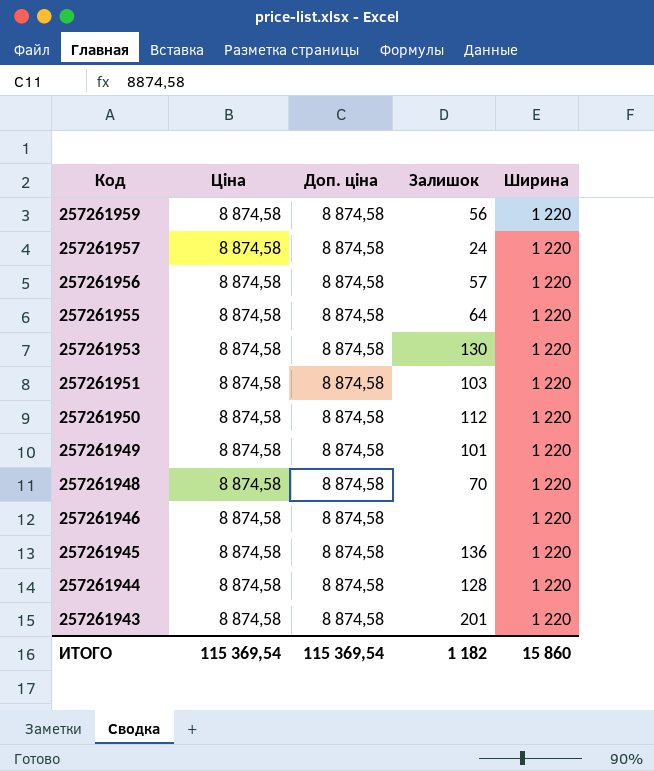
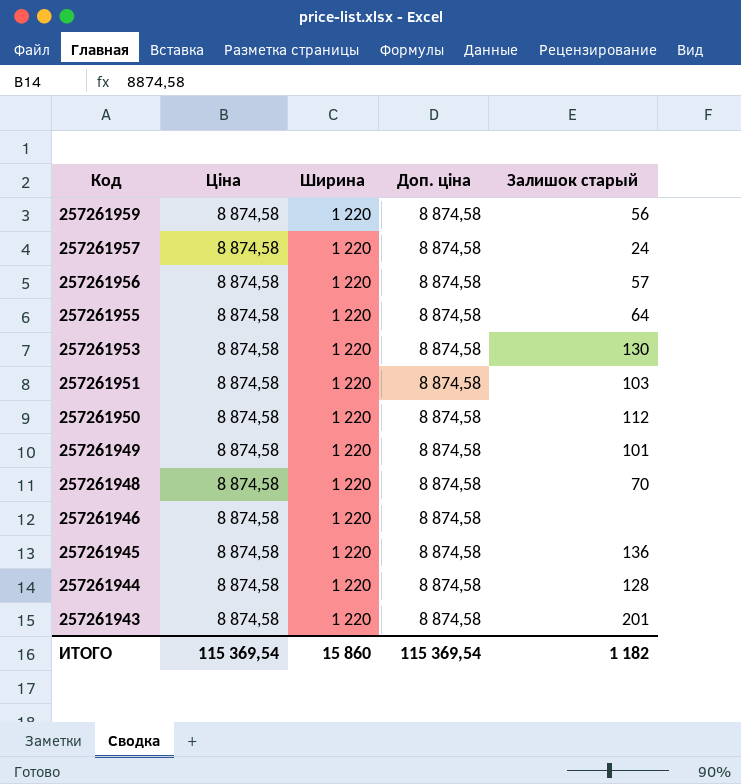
column Ширина | position: 5 -> 3
column name: Залишок -> Залишок старый

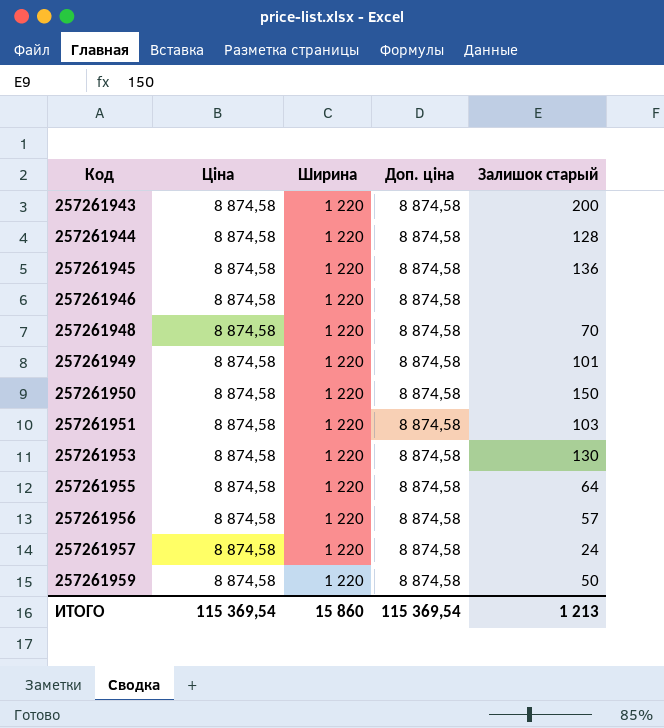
row order: Код descending -> Код ascending
257261943 | Залишок старый: 201 -> 200
257261950 | Залишок старый: 112 -> 150
257261959 | Залишок старый: 56 -> 50
ИТОГО | Залишок старый: 1 182 -> 1 213

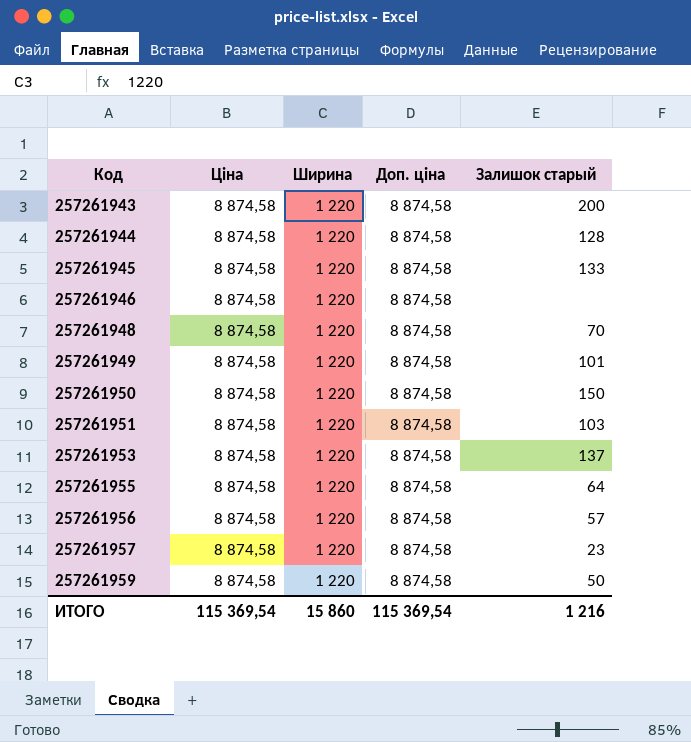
257261945 | Залишок старый: 136 -> 133
257261953 | Залишок старый: 130 -> 137
257261957 | Залишок старый: 24 -> 23
ИТОГО | Залишок старый: 1 213 -> 1 216

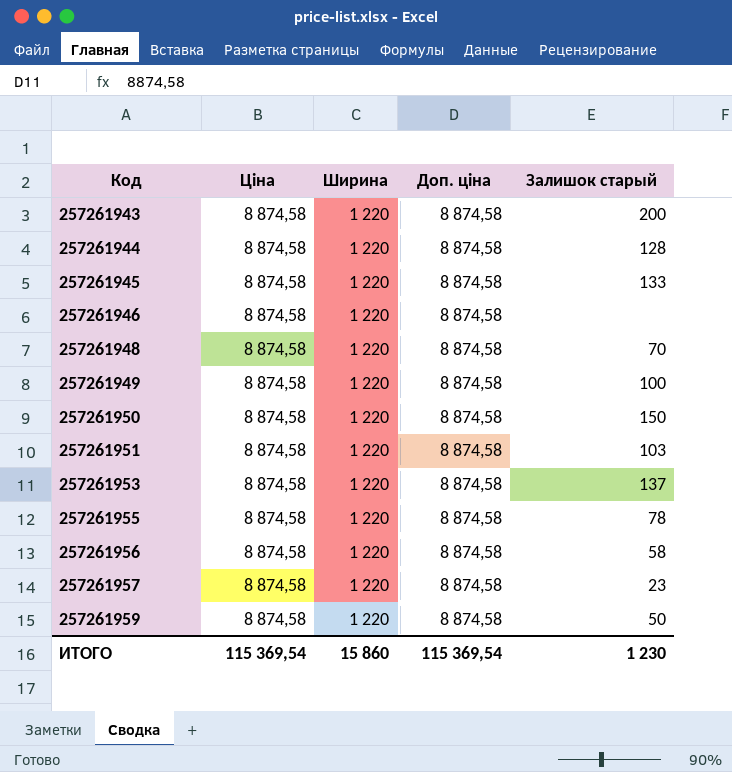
257261949 | Залишок старый: 101 -> 100
257261955 | Залишок старый: 64 -> 78
257261956 | Залишок старый: 57 -> 58
ИТОГО | Залишок старый: 1 216 -> 1 230

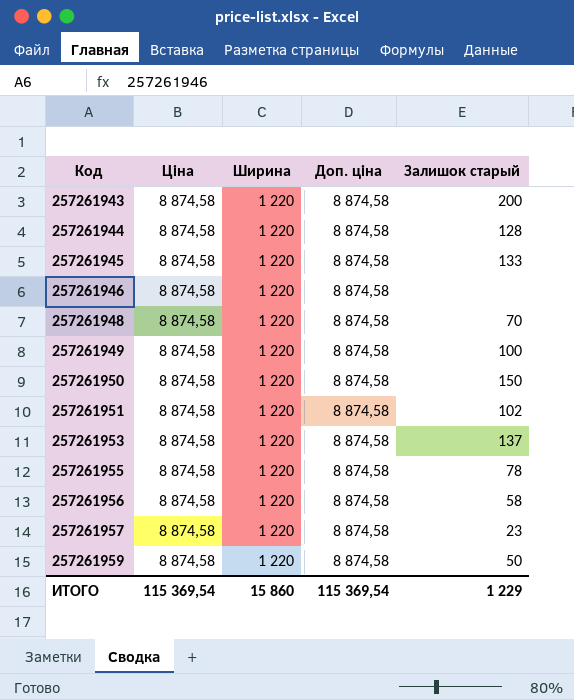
257261951 | Залишок старый: 103 -> 102
ИТОГО | Залишок старый: 1 230 -> 1 229

